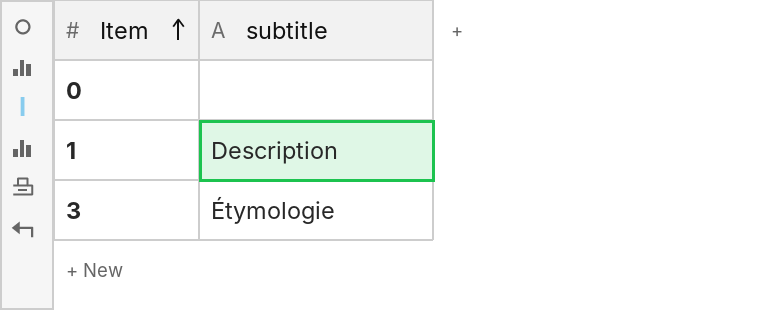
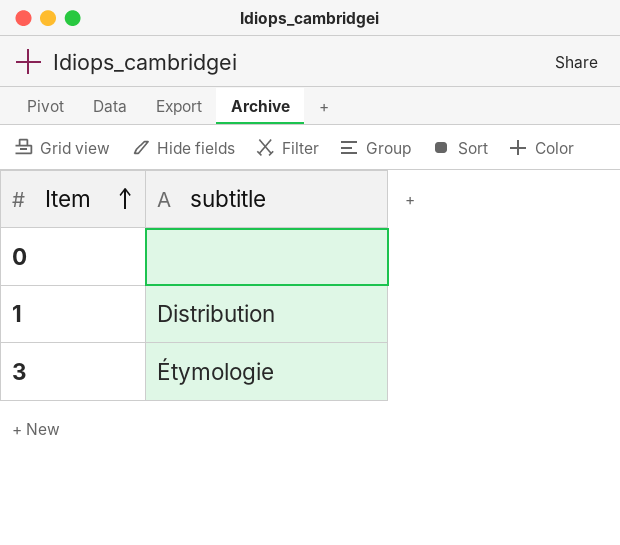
1 | subtitle: Description -> Distribution

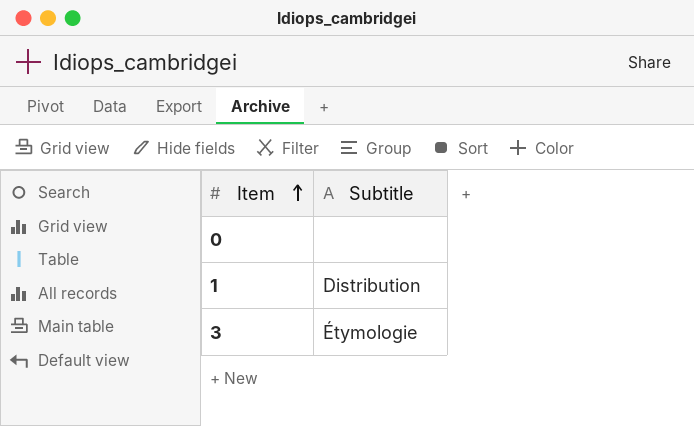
column name: subtitle -> Subtitle

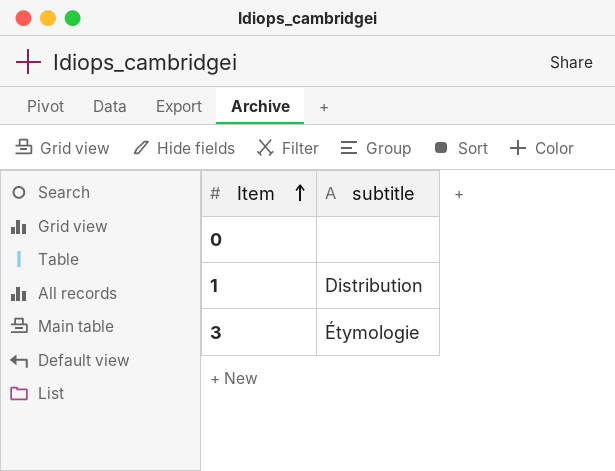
column name: Subtitle -> subtitle

